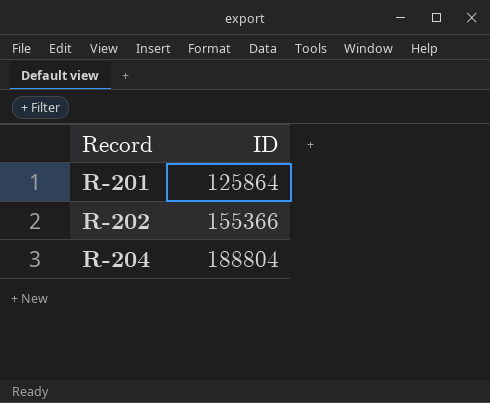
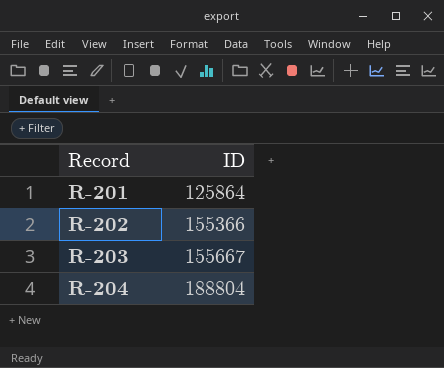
row R-203: none -> 155667

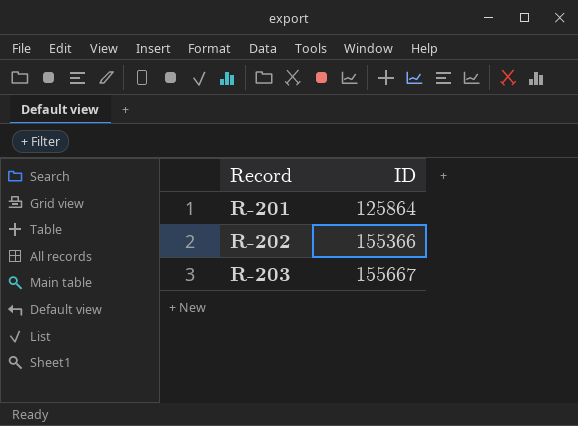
row R-204: 188804 -> none

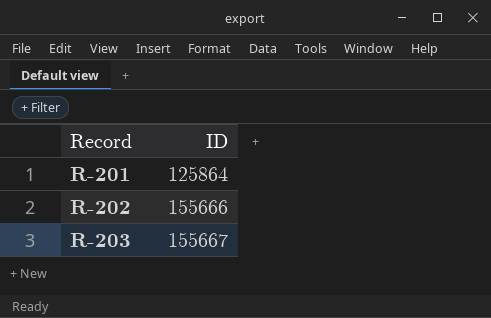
R-202 | ID: 155366 -> 155666

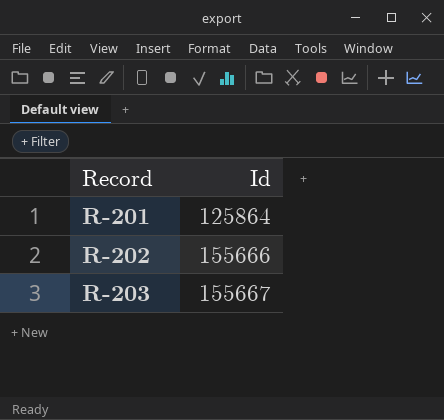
column name: ID -> Id

